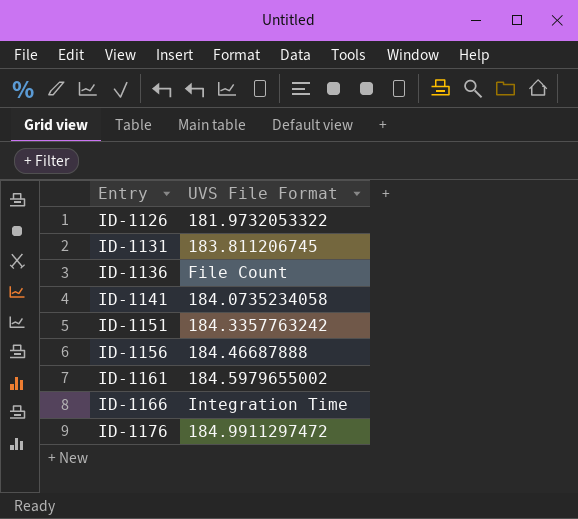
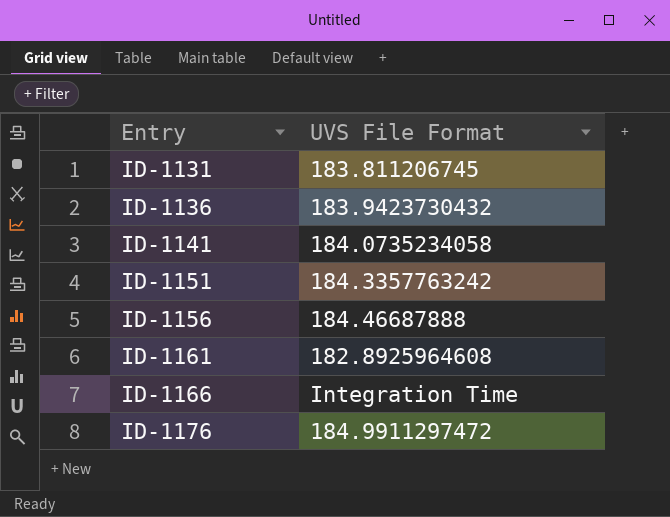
row ID-1126: 181.9732053322 -> none
ID-1136 | UVS File Format: File Count -> 183.9423730432
ID-1161 | UVS File Format: 184.5979655002 -> 182.8925964608

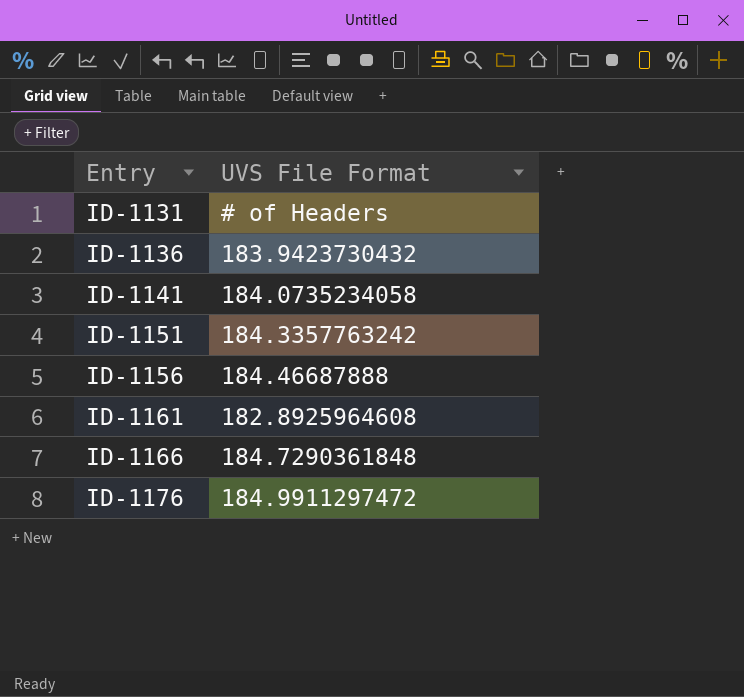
ID-1131 | UVS File Format: 183.811206745 -> # of Headers
ID-1166 | UVS File Format: Integration Time -> 184.7290361848

